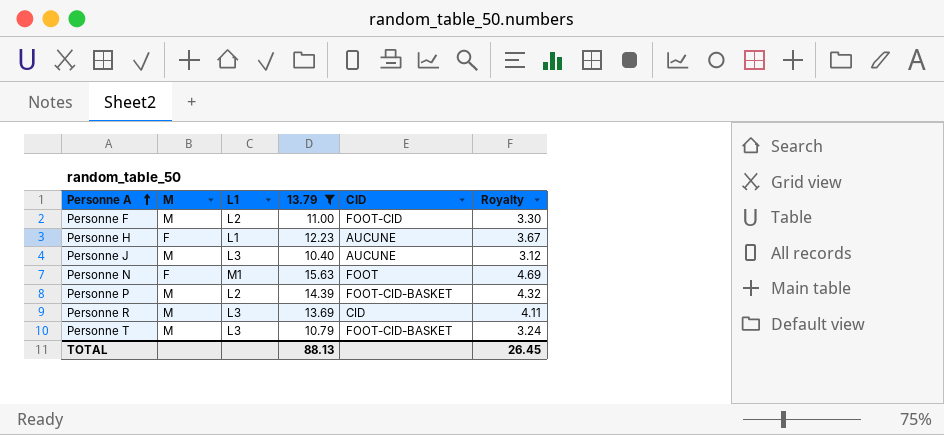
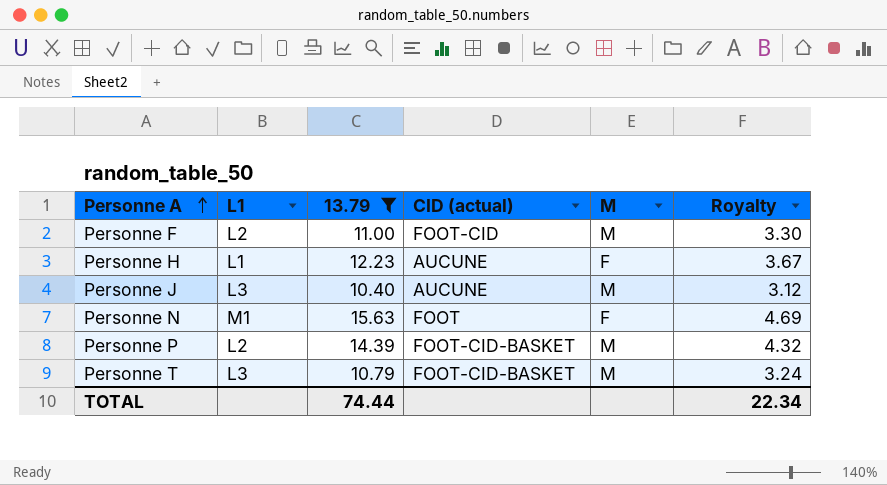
column name: CID -> CID (actual)
column M | position: 2 -> 5
row Personne R: M | L3 | 13.69 | CID | 4.11 -> none
TOTAL | 13.79: 88.13 -> 74.44
TOTAL | Royalty: 26.45 -> 22.34

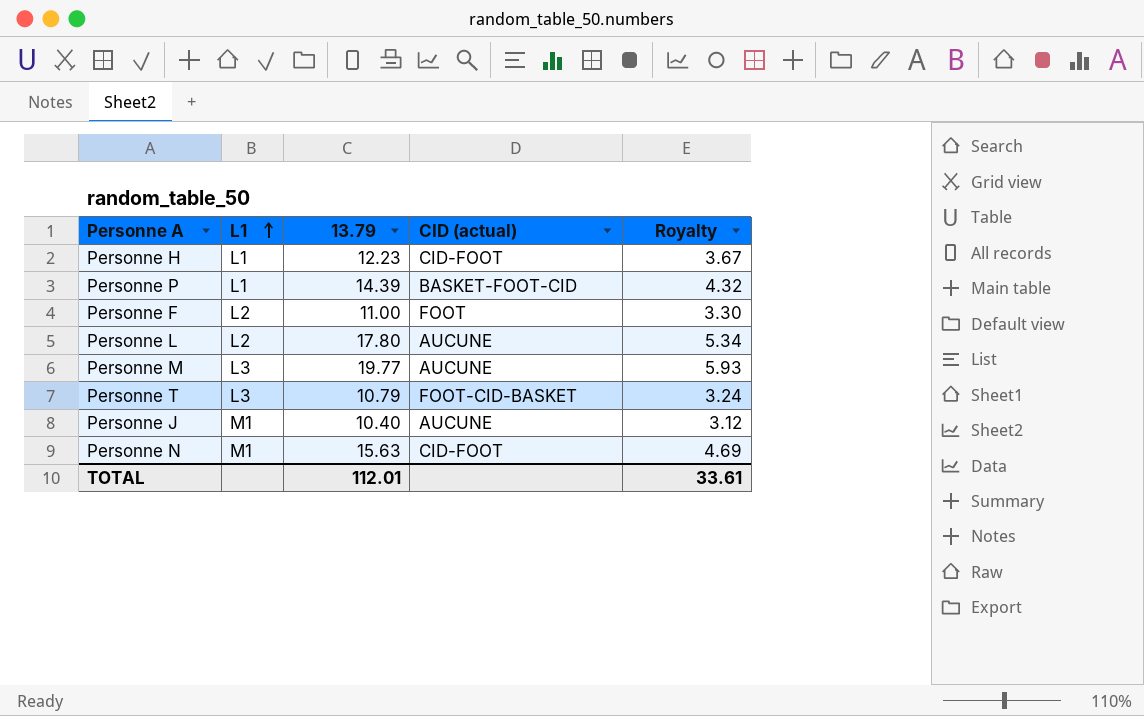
filter: 13.79 <= 15.63 -> none
row order: Personne A ascending -> L1 ascending
column M | position: 5 -> none
Personne H | CID (actual): AUCUNE -> CID-FOOT
Personne P | L1: L2 -> L1
Personne P | CID (actual): FOOT-CID-BASKET -> BASKET-FOOT-CID
Personne F | CID (actual): FOOT-CID -> FOOT
Personne J | L1: L3 -> M1
Personne N | CID (actual): FOOT -> CID-FOOT
TOTAL | 13.79: 74.44 -> 112.01
TOTAL | Royalty: 22.34 -> 33.61

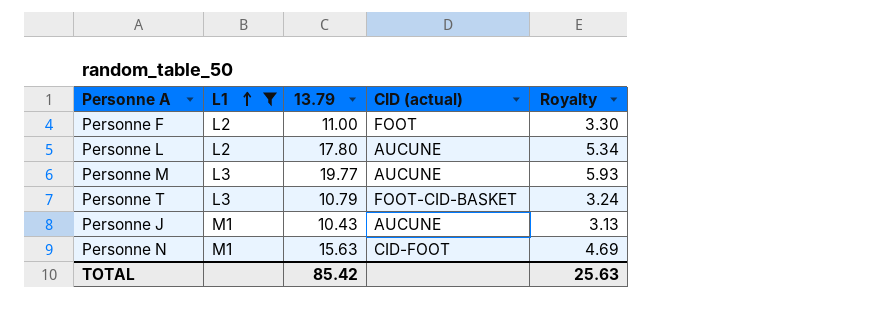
filter: none -> L1 != L1
Personne J | 13.79: 10.40 -> 10.43
Personne J | Royalty: 3.12 -> 3.13
TOTAL | 13.79: 112.01 -> 85.42
TOTAL | Royalty: 33.61 -> 25.63

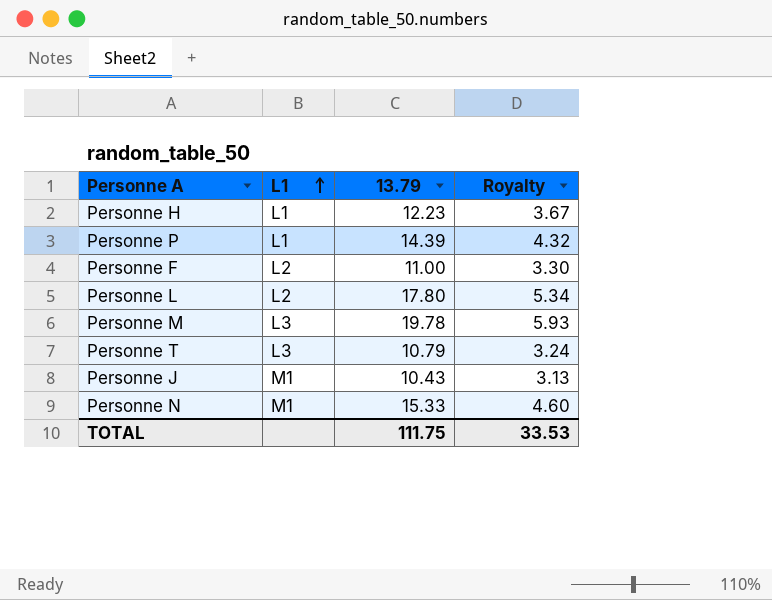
filter: L1 != L1 -> none
column CID (actual) | position: 4 -> none
Personne M | 13.79: 19.77 -> 19.78
Personne N | 13.79: 15.63 -> 15.33
Personne N | Royalty: 4.69 -> 4.60
TOTAL | 13.79: 85.42 -> 111.75
TOTAL | Royalty: 25.63 -> 33.53

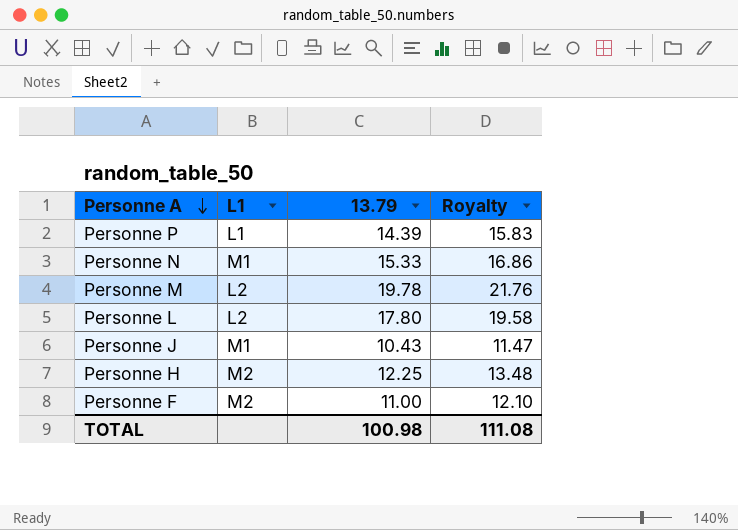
row order: L1 ascending -> Personne A descending
column Royalty | formula: [13.79] * 0.3 -> [13.79] * 1.1
row Personne T: L3 | 10.79 | 3.24 -> none
Personne M | L1: L3 -> L2
Personne H | L1: L1 -> M2
Personne H | 13.79: 12.23 -> 12.25
Personne F | L1: L2 -> M2
TOTAL | 13.79: 111.75 -> 100.98
TOTAL | Royalty: 33.53 -> 111.08

